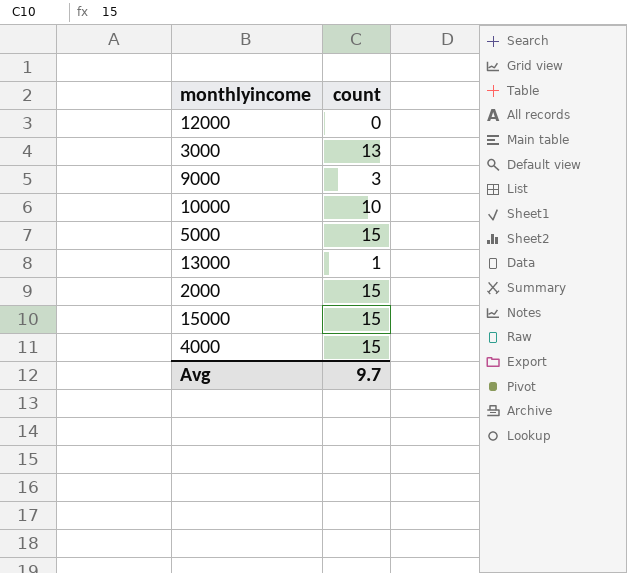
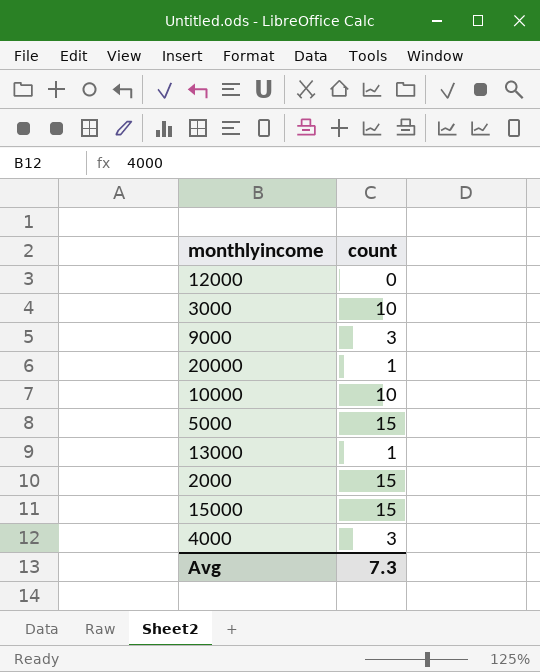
3000 | count: 13 -> 10
row 20000: none -> 1
4000 | count: 15 -> 3
Avg | count: 9.7 -> 7.3

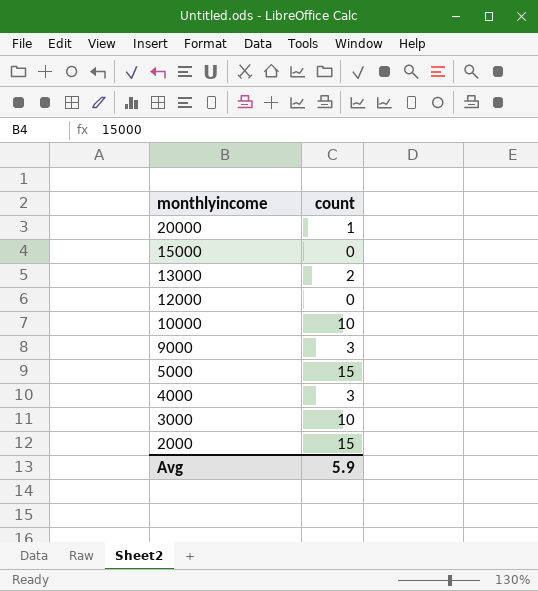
row order: none -> monthlyincome descending
15000 | count: 15 -> 0
13000 | count: 1 -> 2
Avg | count: 7.3 -> 5.9

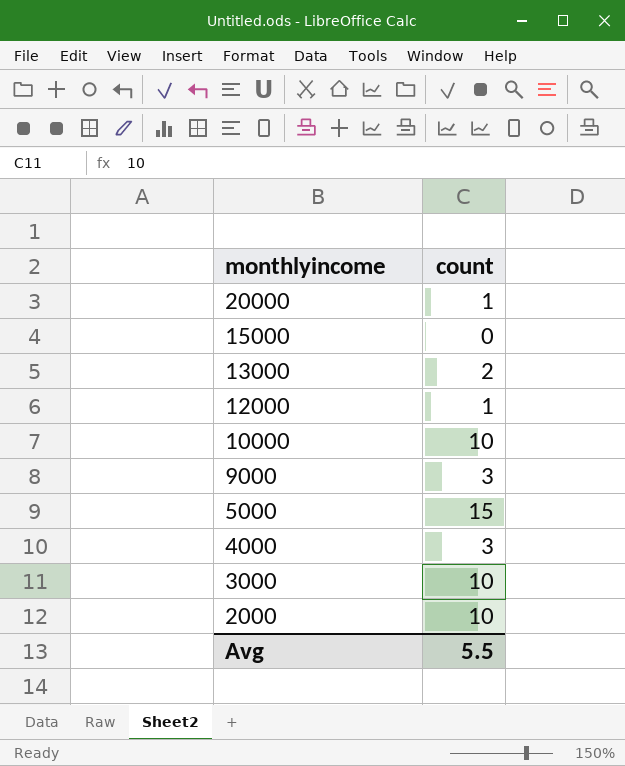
12000 | count: 0 -> 1
2000 | count: 15 -> 10
Avg | count: 5.9 -> 5.5

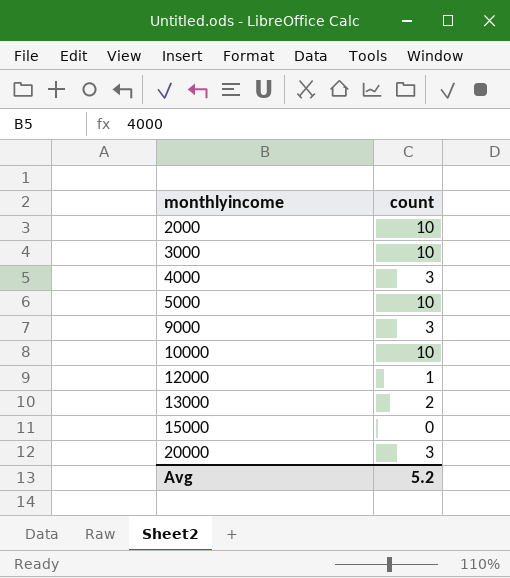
row order: monthlyincome descending -> monthlyincome ascending
5000 | count: 15 -> 10
20000 | count: 1 -> 3
Avg | count: 5.5 -> 5.2

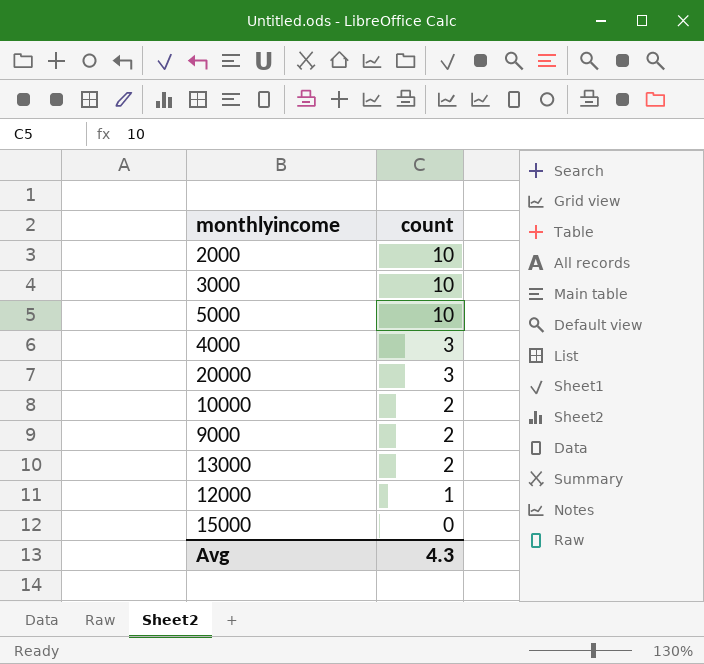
row order: monthlyincome ascending -> count descending
10000 | count: 10 -> 2
9000 | count: 3 -> 2
Avg | count: 5.2 -> 4.3

